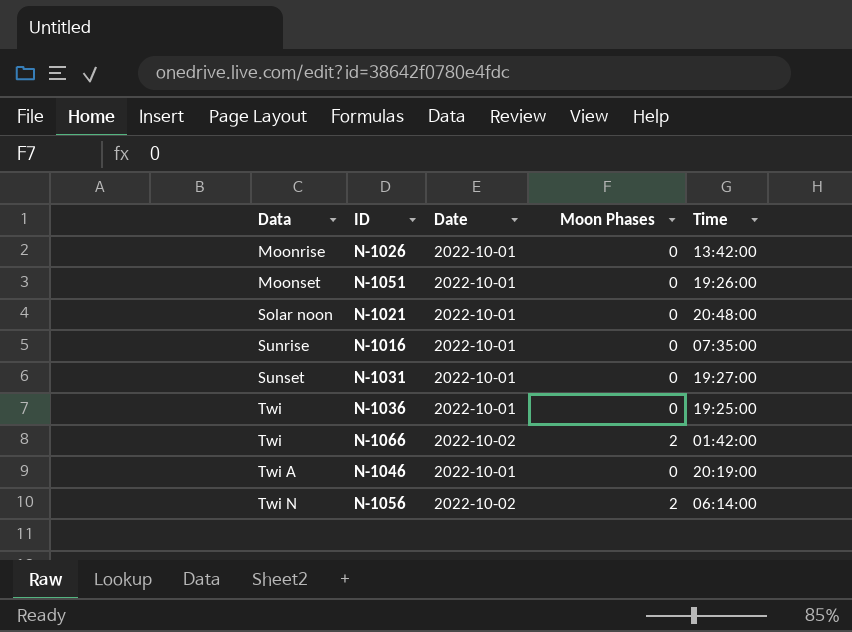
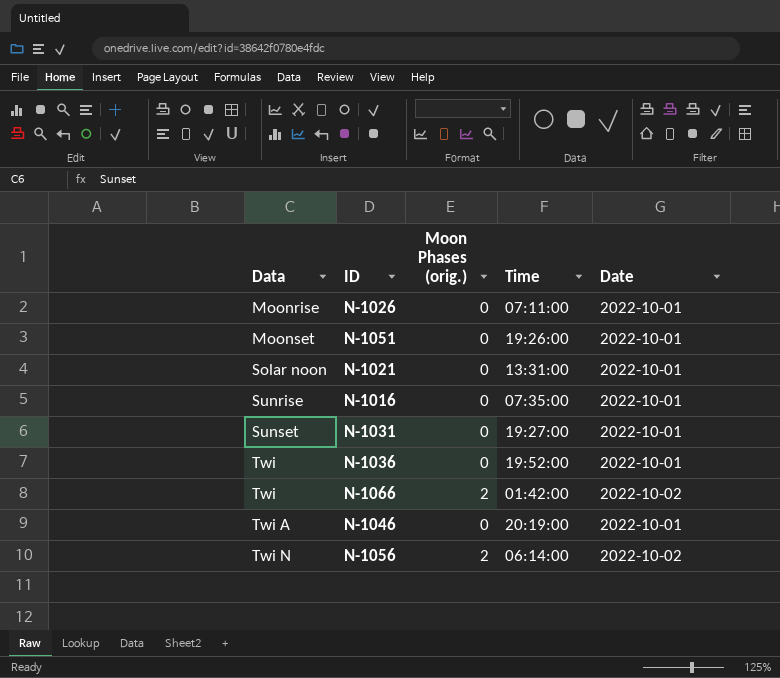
column name: Moon Phases -> Moon Phases (orig.)
column Date | position: 3 -> 5
N-1026 | Time: 13:42:00 -> 07:11:00
N-1021 | Time: 20:48:00 -> 13:31:00
N-1036 | Time: 19:25:00 -> 19:52:00

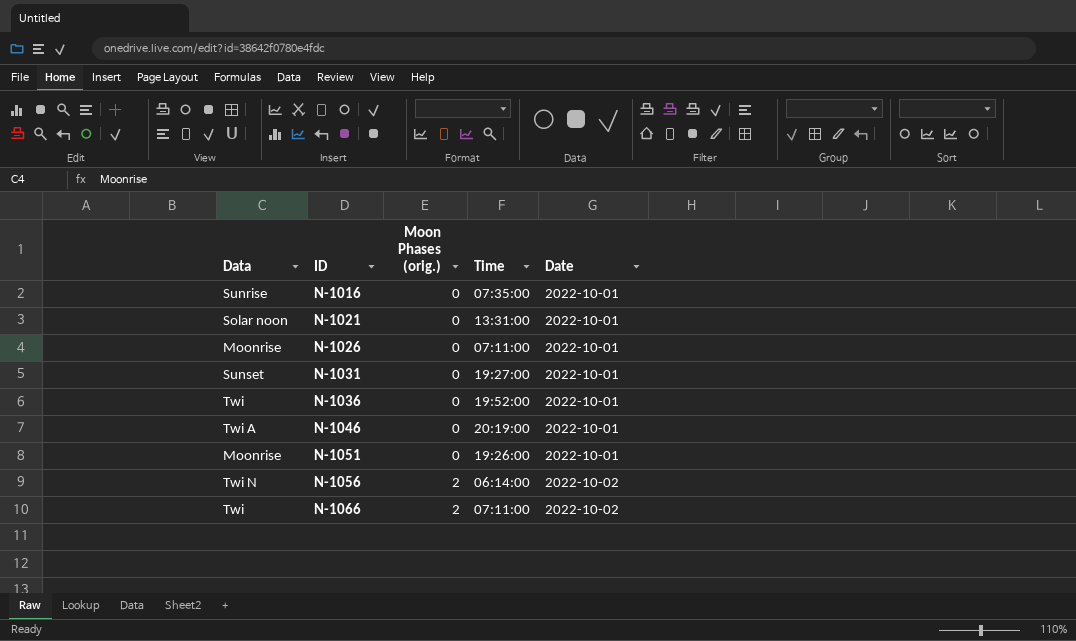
row order: Data ascending -> ID ascending
N-1051 | Data: Moonset -> Moonrise
N-1066 | Time: 01:42:00 -> 07:11:00

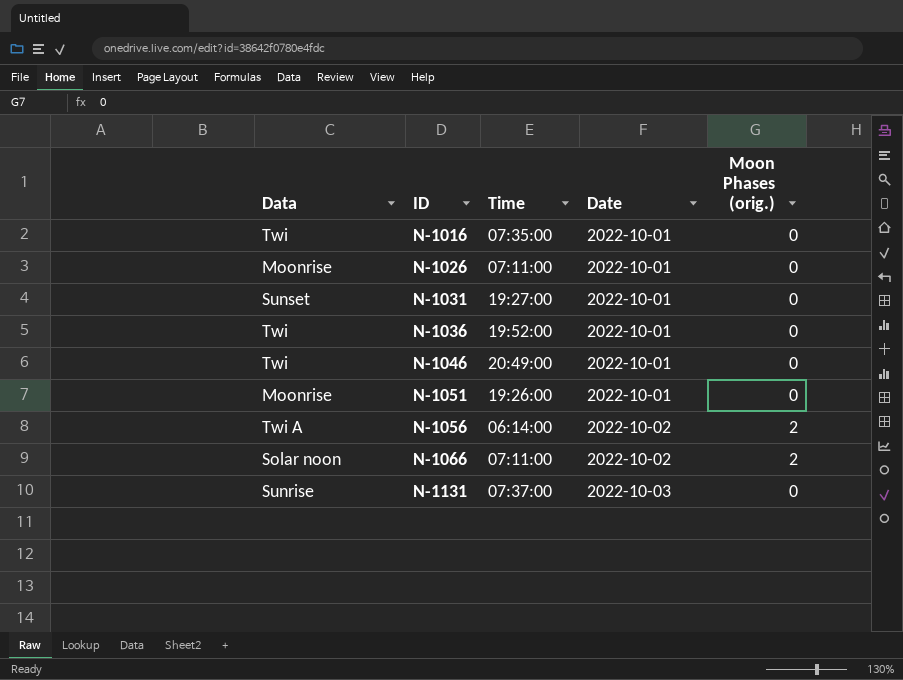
column Moon Phases (orig.) | position: 3 -> 5
row N-1021: Solar noon | 0 | 13:31:00 | 2022-10-01 -> none
N-1016 | Data: Sunrise -> Twi
N-1046 | Data: Twi A -> Twi
N-1046 | Time: 20:19:00 -> 20:49:00
N-1056 | Data: Twi N -> Twi A
N-1066 | Data: Twi -> Solar noon
row N-1131: none -> Sunrise | 07:37:00 | 2022-10-03 | 0

